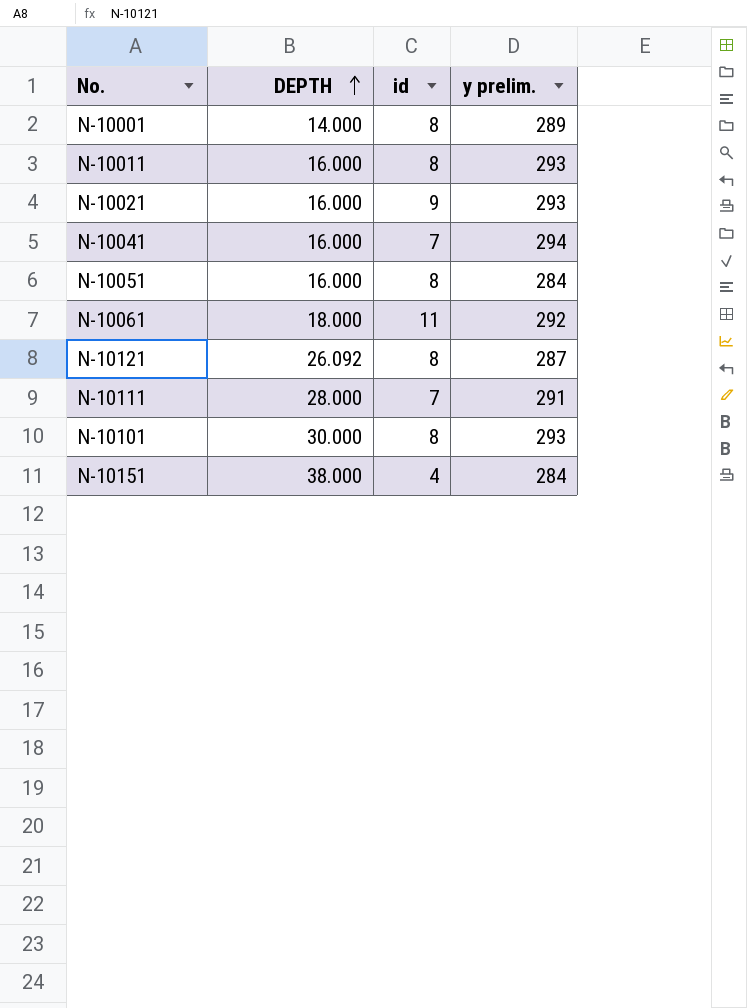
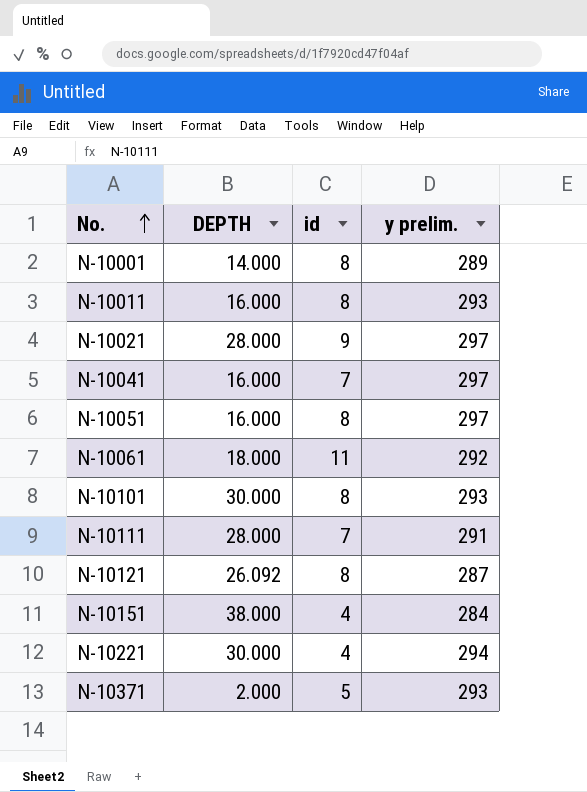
row order: DEPTH ascending -> No. ascending
N-10021 | DEPTH: 16.000 -> 28.000
N-10021 | y prelim.: 293 -> 297
N-10041 | y prelim.: 294 -> 297
N-10051 | y prelim.: 284 -> 297
row N-10221: none -> 30.000 | 4 | 294
row N-10371: none -> 2.000 | 5 | 293

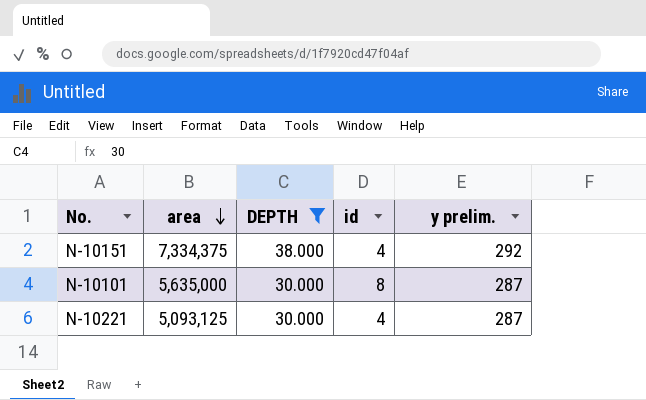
filter: none -> DEPTH >= 30.000
row order: No. ascending -> area descending
column area | position: none -> 2
N-10151 | y prelim.: 284 -> 292
N-10101 | y prelim.: 293 -> 287
N-10221 | y prelim.: 294 -> 287

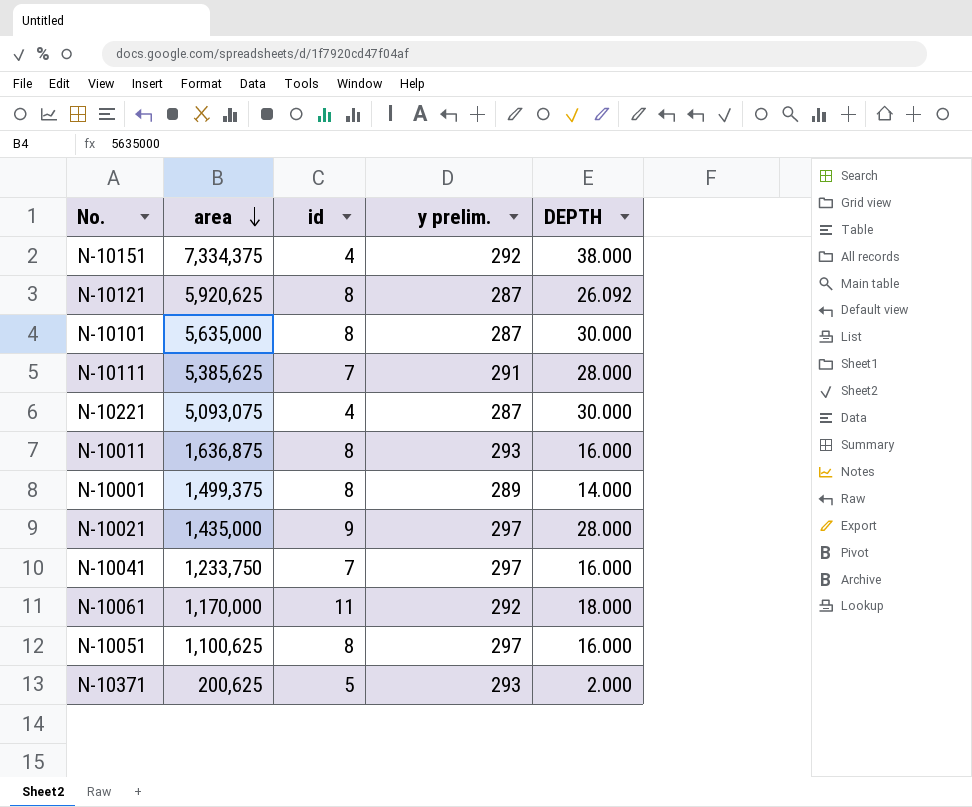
filter: DEPTH >= 30.000 -> none
column DEPTH | position: 3 -> 5
N-10221 | area: 5,093,125 -> 5,093,075

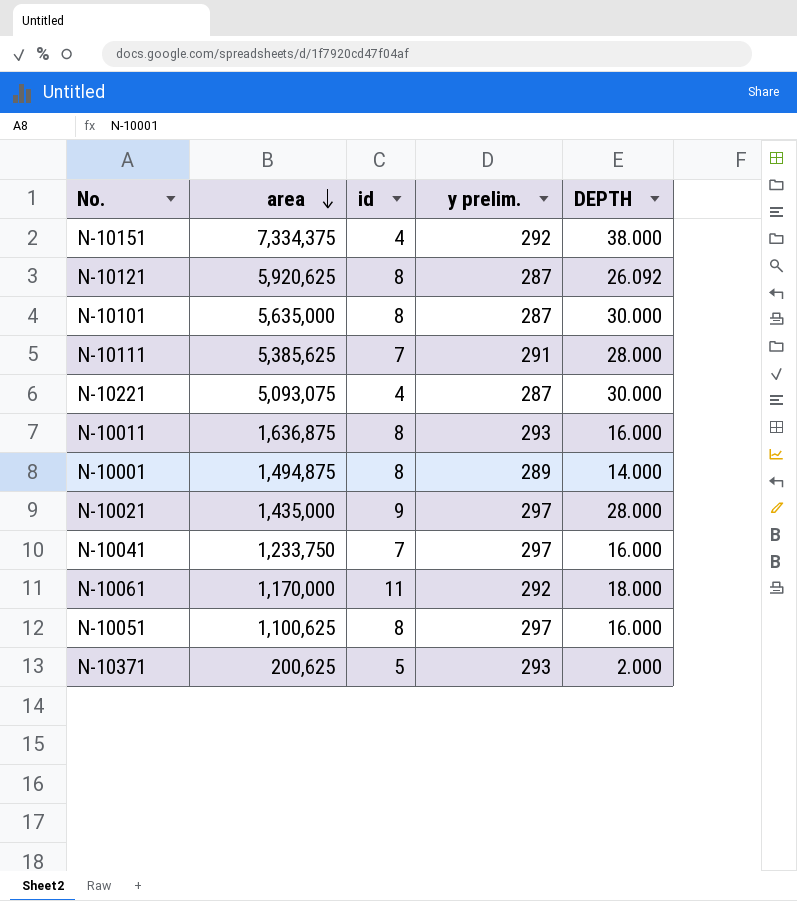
N-10001 | area: 1,499,375 -> 1,494,875

